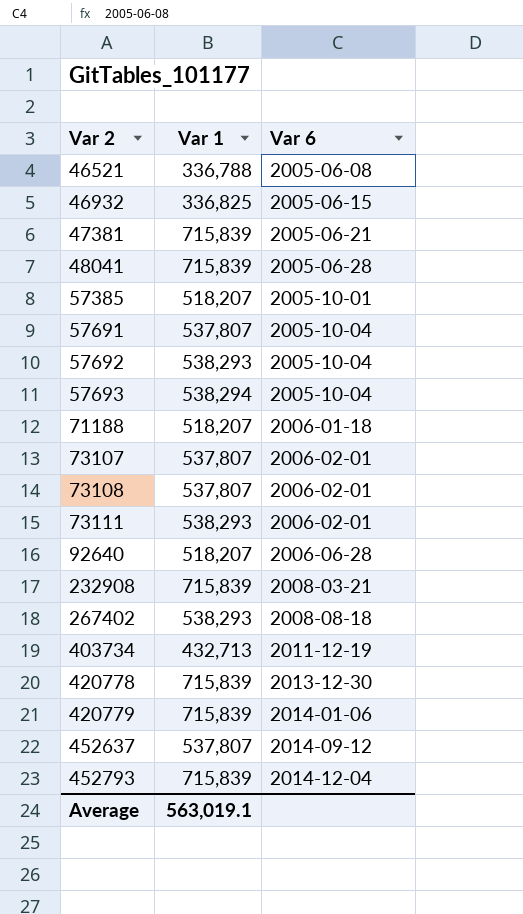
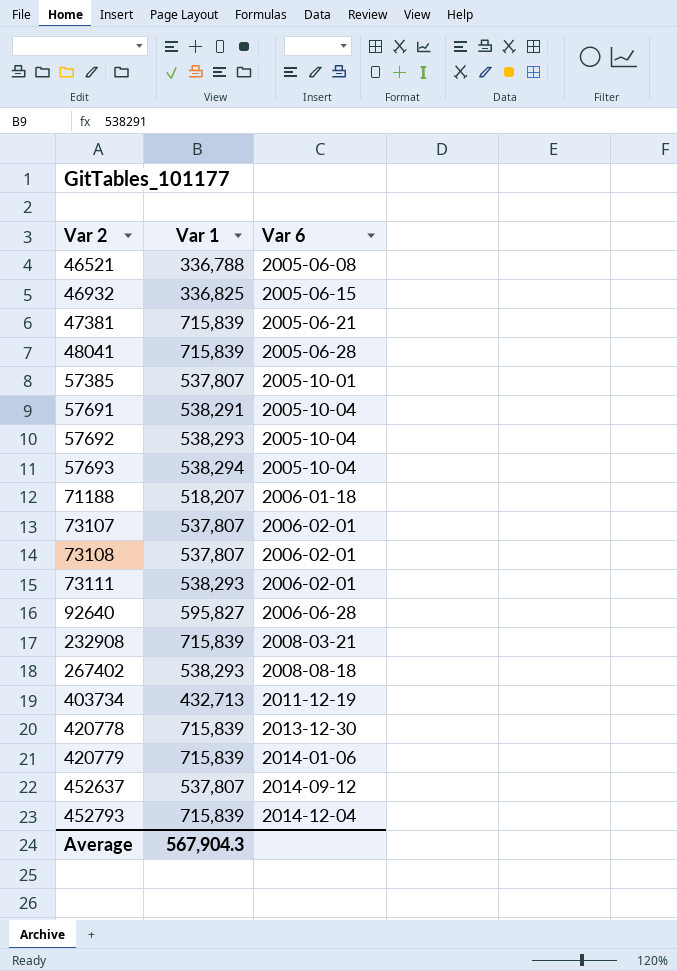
57385 | Var 1: 518,207 -> 537,807
57691 | Var 1: 537,807 -> 538,291
92640 | Var 1: 518,207 -> 595,827
Average | Var 1: 563,019.1 -> 567,904.3

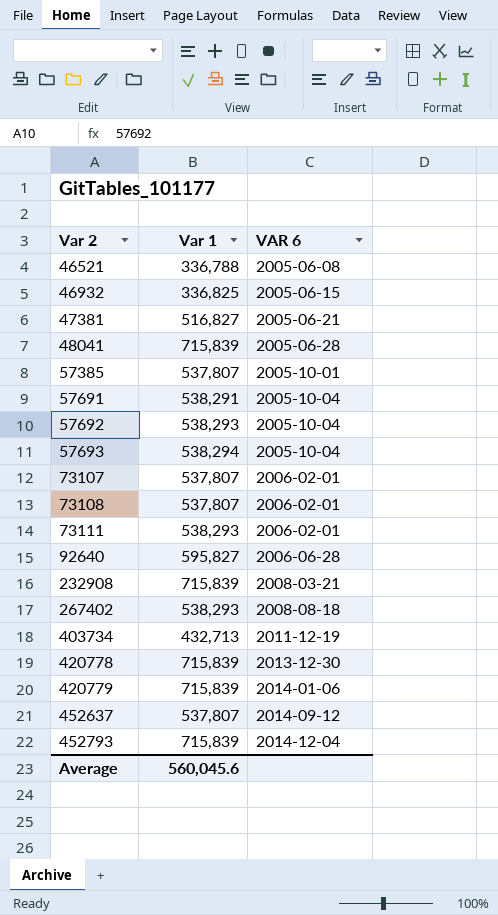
column name: Var 6 -> VAR 6
row 71188: 518,207 | 2006-01-18 -> none
47381 | Var 1: 715,839 -> 516,827
Average | Var 1: 567,904.3 -> 560,045.6

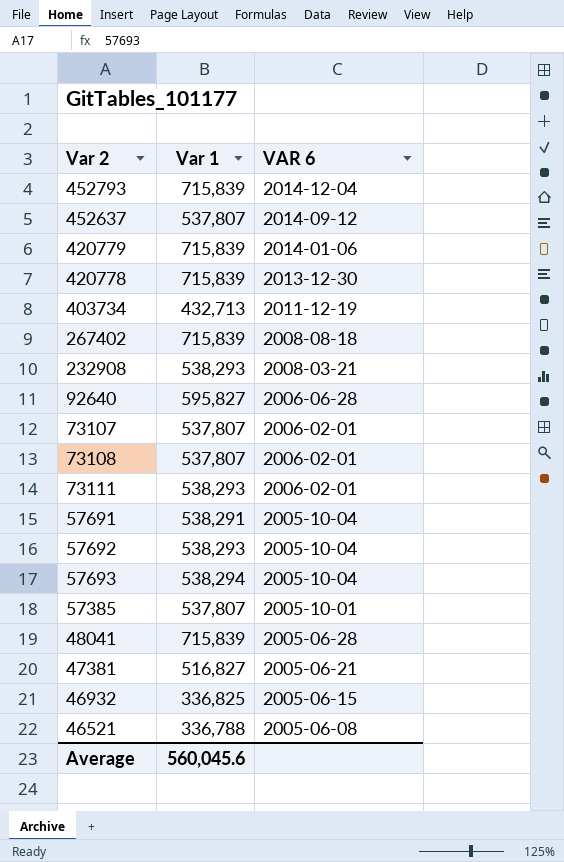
row order: Var 2 ascending -> VAR 6 descending
267402 | Var 1: 538,293 -> 715,839
232908 | Var 1: 715,839 -> 538,293

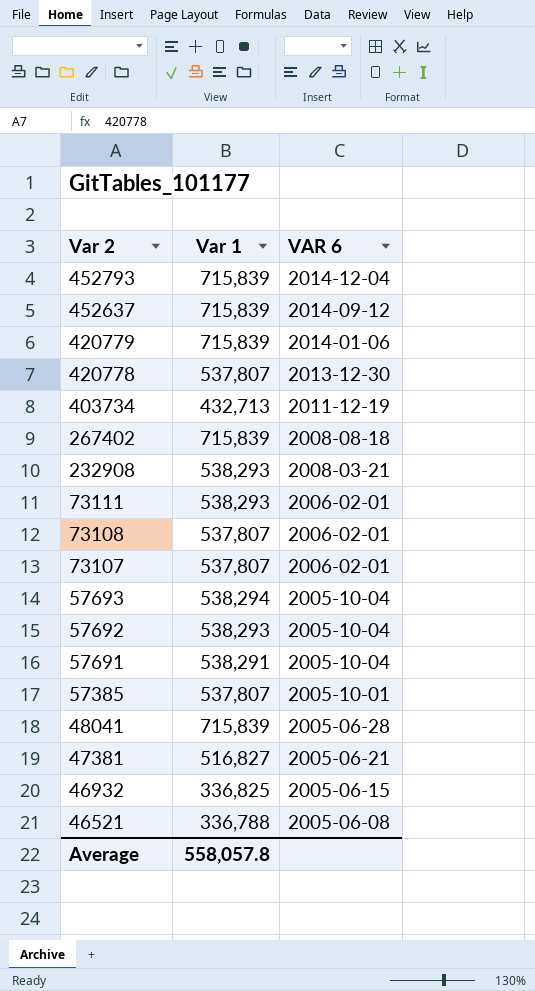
row order: VAR 6 descending -> Var 2 descending
row 92640: 595,827 | 2006-06-28 -> none
452637 | Var 1: 537,807 -> 715,839
420778 | Var 1: 715,839 -> 537,807
Average | Var 1: 560,045.6 -> 558,057.8

